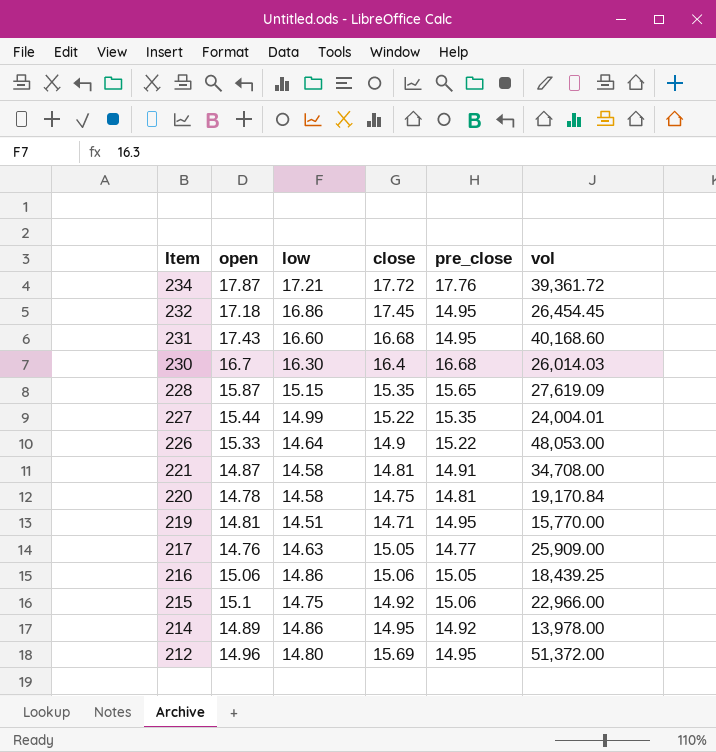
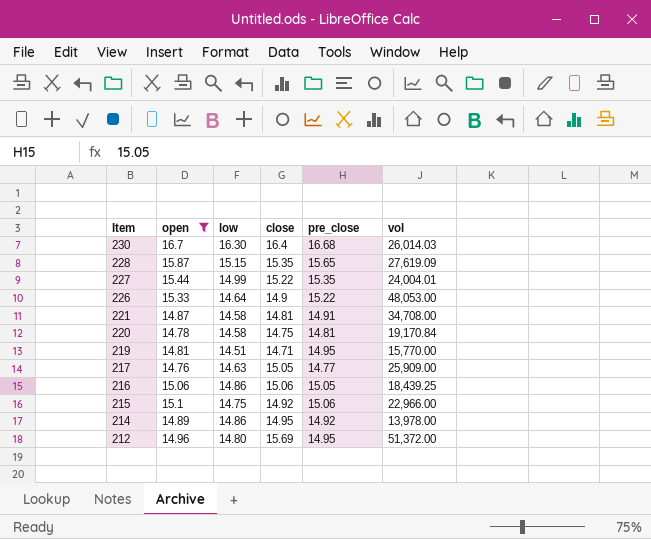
filter: none -> open <= 16.7

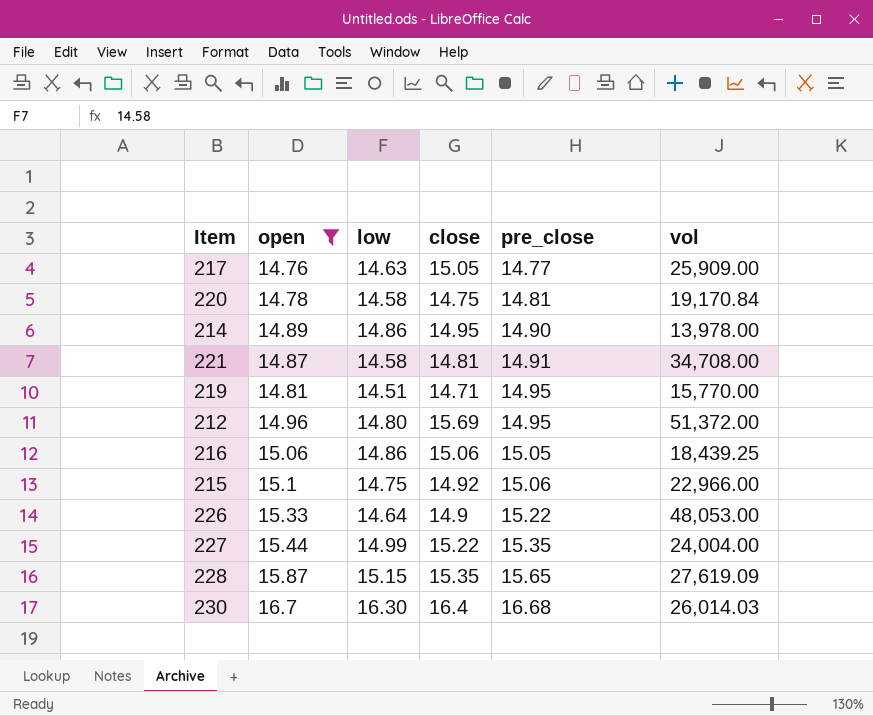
row order: Item descending -> pre_close ascending
214 | pre_close: 14.92 -> 14.90
227 | vol: 24,004.01 -> 24,004.00

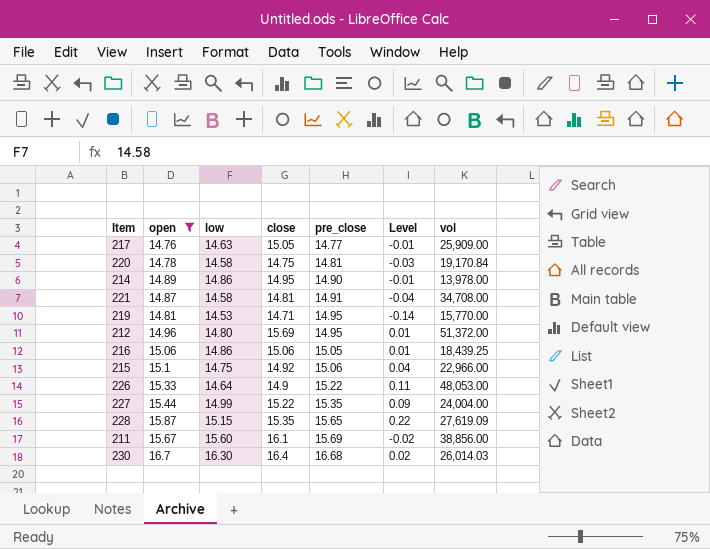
column Level | formula: none -> [open] - [pre_close]
219 | low: 14.51 -> 14.53
row 211: none -> 15.67 | 15.60 | 16.1 | 15.69 | -0.02 | 38,856.00

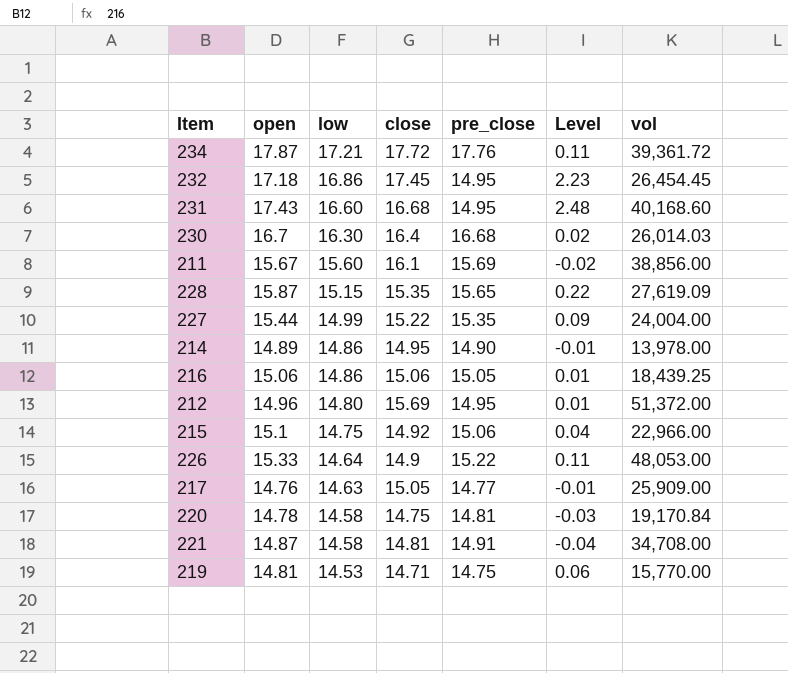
filter: open <= 16.7 -> none
row order: pre_close ascending -> low descending
219 | pre_close: 14.95 -> 14.75
219 | Level: -0.14 -> 0.06

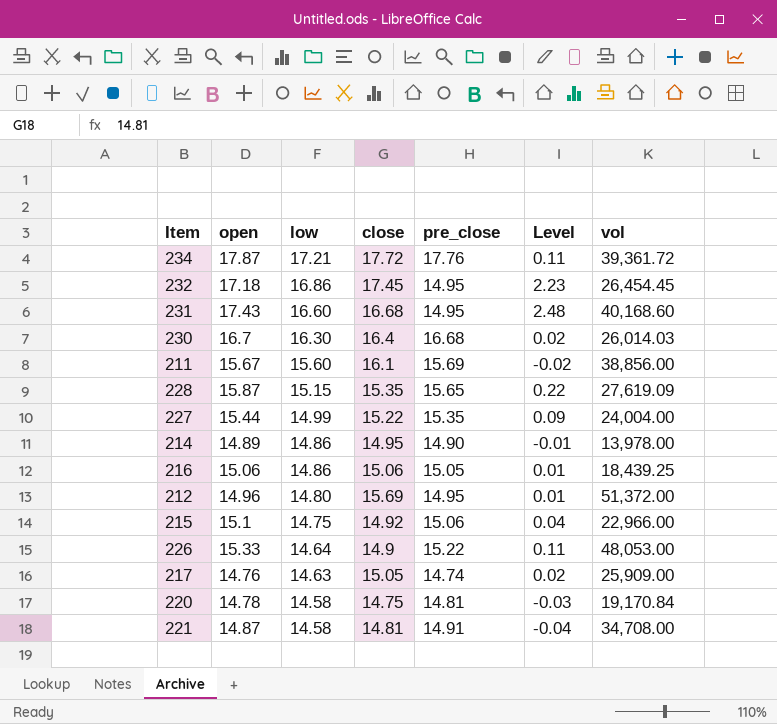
row 219: 14.81 | 14.53 | 14.71 | 14.75 | 0.06 | 15,770.00 -> none
217 | pre_close: 14.77 -> 14.74
217 | Level: -0.01 -> 0.02

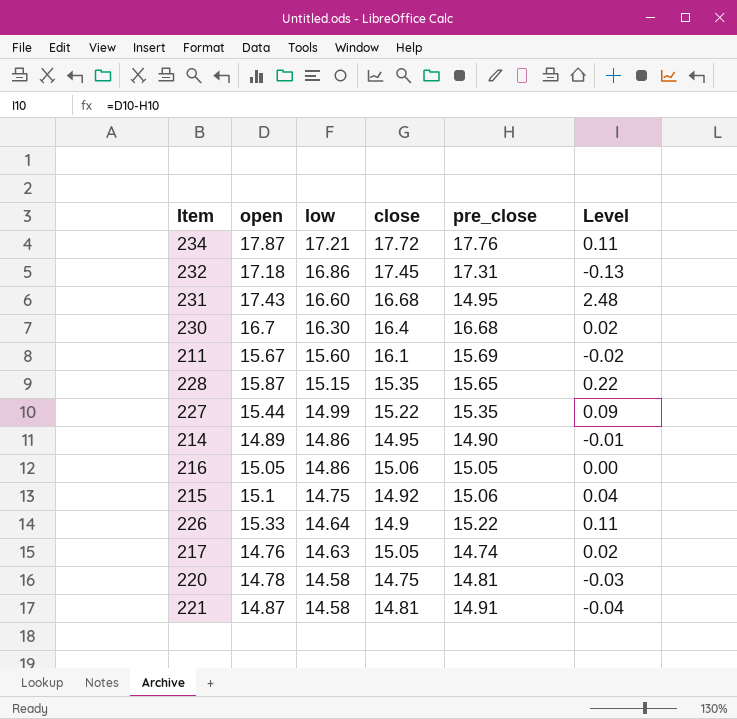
column vol | position: 7 -> none
row 212: 14.96 | 14.80 | 15.69 | 14.95 | 0.01 | 51,372.00 -> none
232 | pre_close: 14.95 -> 17.31
232 | Level: 2.23 -> -0.13
216 | open: 15.06 -> 15.05
216 | Level: 0.01 -> 0.00

